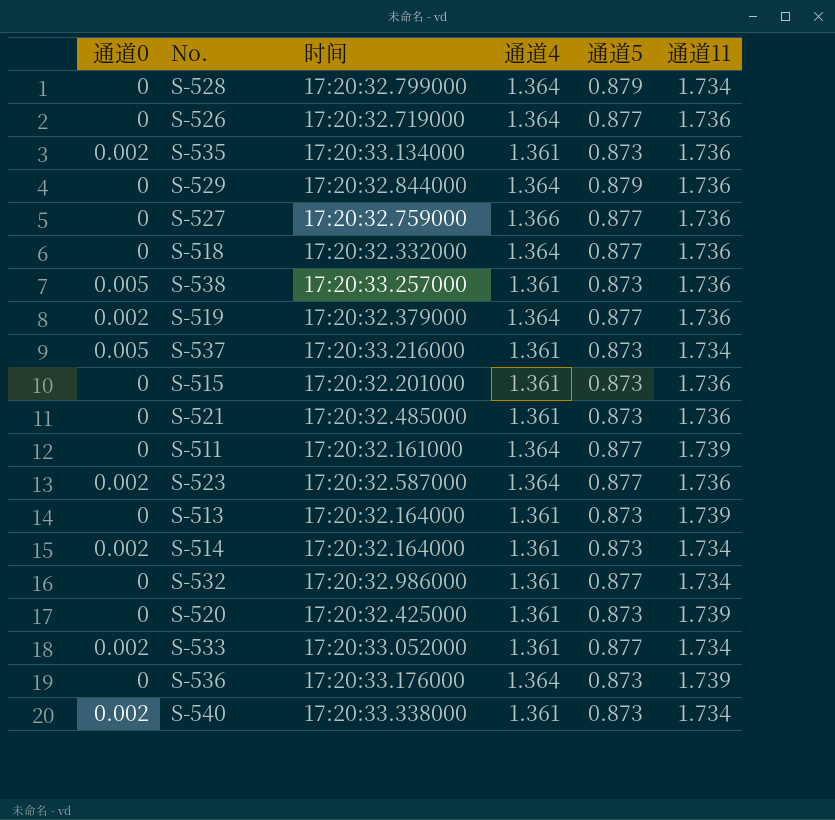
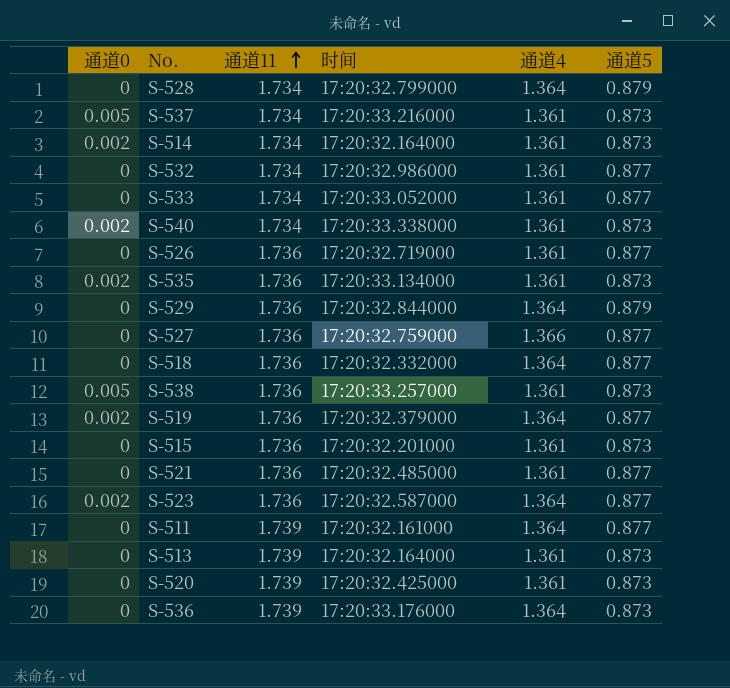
row order: none -> 通道11 ascending
column 通道11 | position: 6 -> 3
S-533 | 通道0: 0.002 -> 0
S-526 | 通道4: 1.364 -> 1.361
S-521 | 通道5: 0.873 -> 0.877

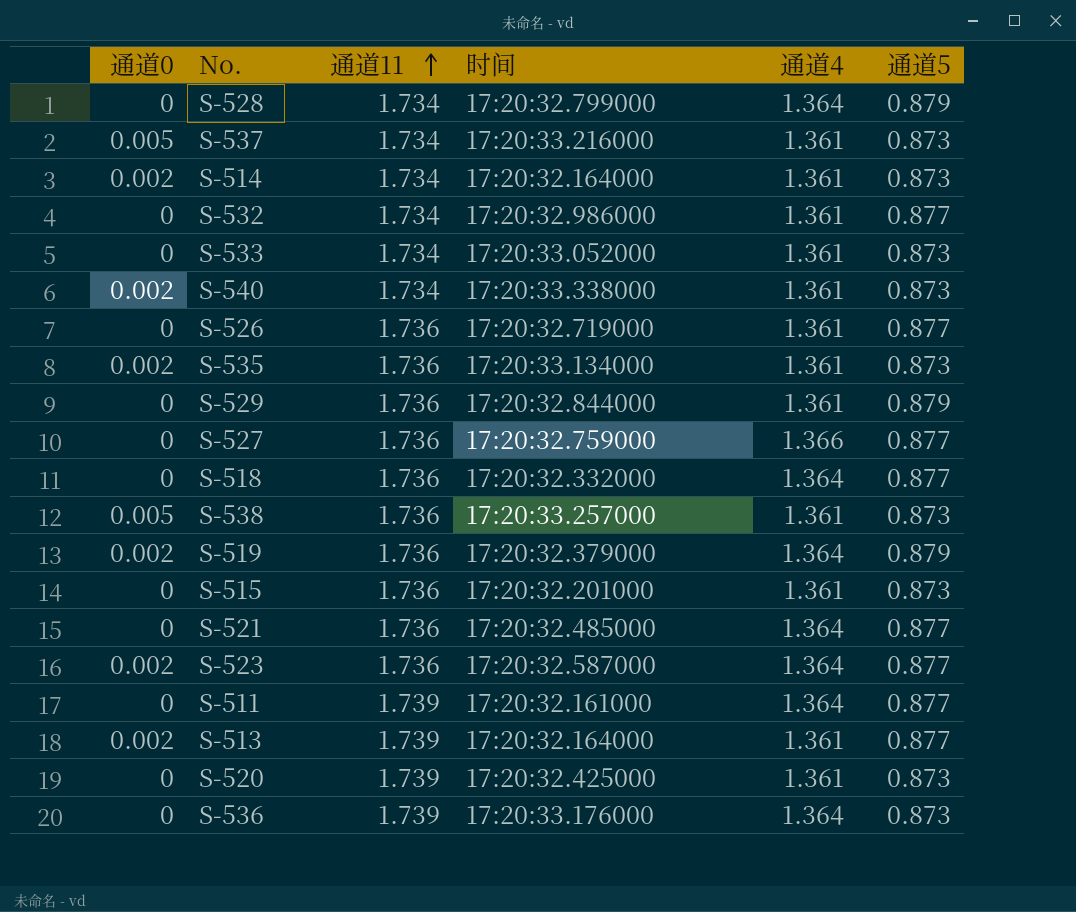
S-533 | 通道5: 0.877 -> 0.873
S-529 | 通道4: 1.364 -> 1.361
S-519 | 通道5: 0.877 -> 0.879
S-521 | 通道4: 1.361 -> 1.364
S-513 | 通道0: 0 -> 0.002
S-513 | 通道5: 0.873 -> 0.877

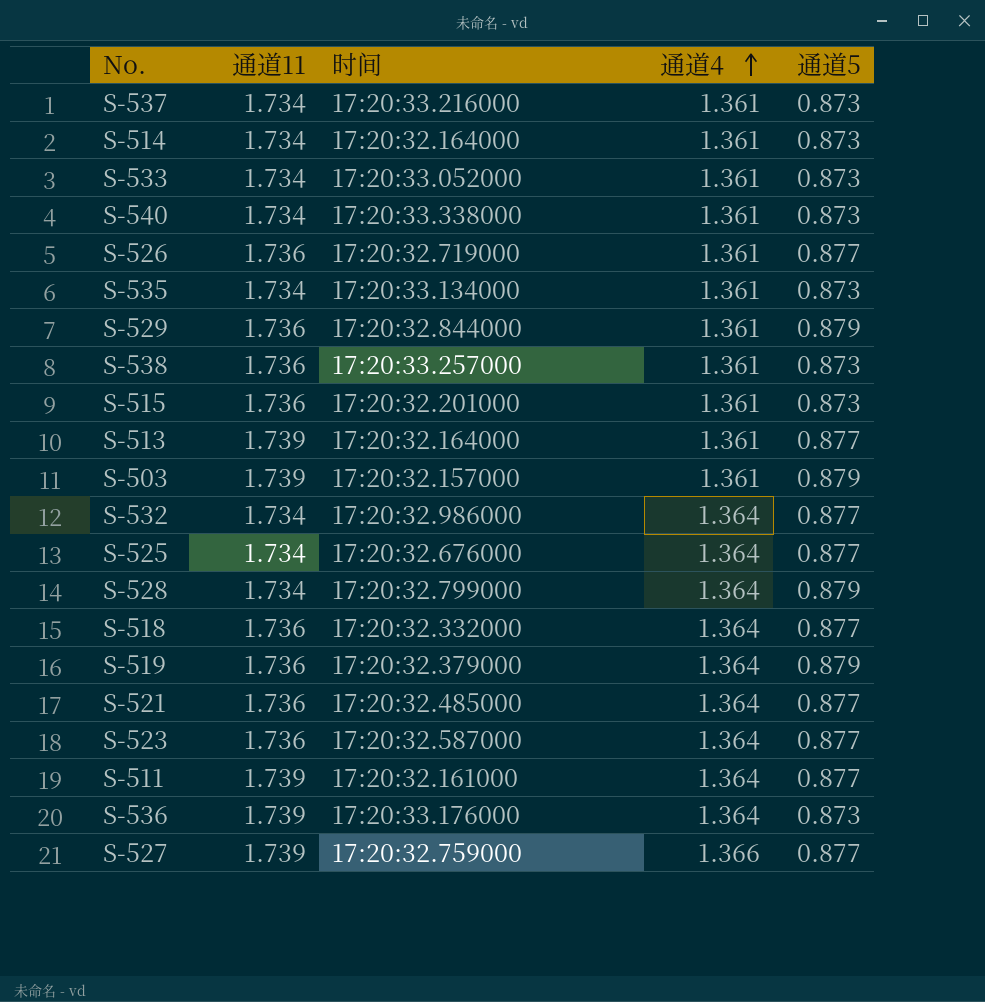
row order: 通道11 ascending -> 通道4 ascending
column 通道0 | position: 1 -> none
row S-520: 0 | 1.739 | 17:20:32.425000 | 1.361 | 0.873 -> none
S-535 | 通道11: 1.736 -> 1.734
row S-503: none -> 1.739 | 17:20:32.157000 | 1.361 | 0.879
S-532 | 通道4: 1.361 -> 1.364
row S-525: none -> 1.734 | 17:20:32.676000 | 1.364 | 0.877
S-527 | 通道11: 1.736 -> 1.739

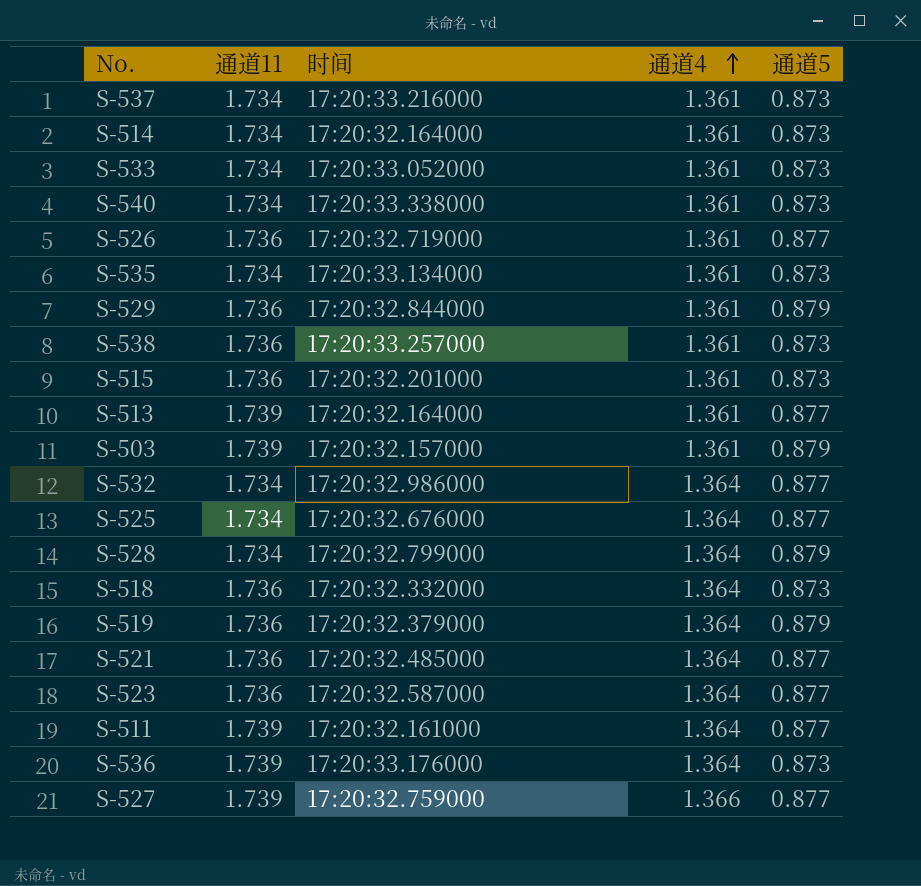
S-518 | 通道5: 0.877 -> 0.873

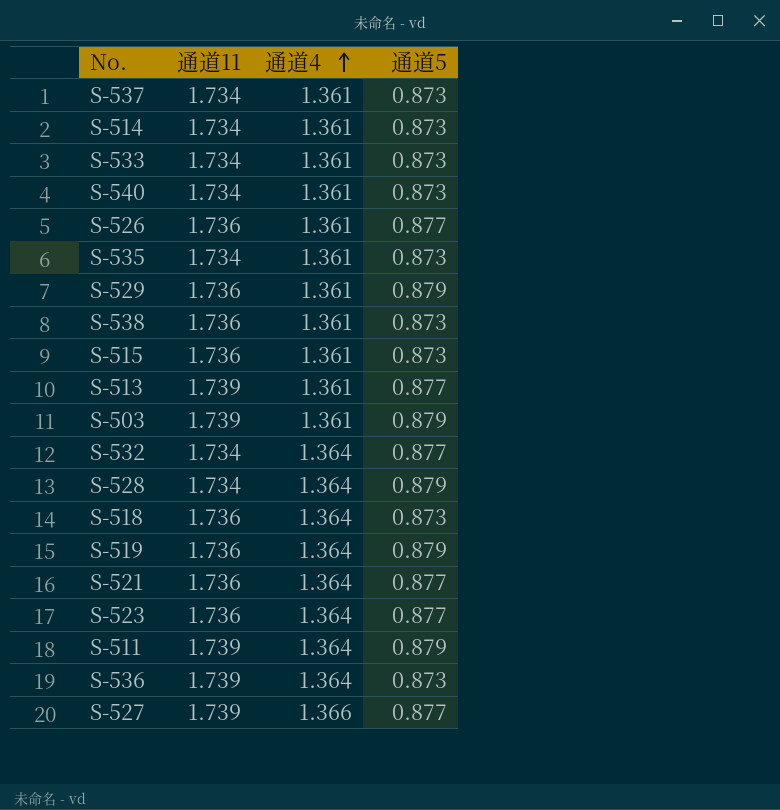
column 时间 | position: 3 -> none
row S-525: 1.734 | 17:20:32.676000 | 1.364 | 0.877 -> none
S-511 | 通道5: 0.877 -> 0.879

